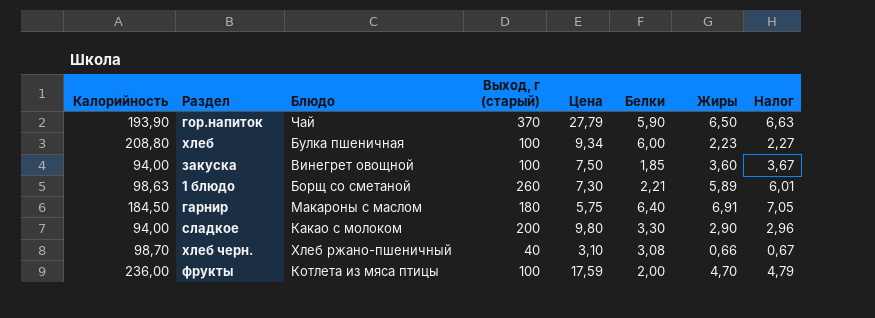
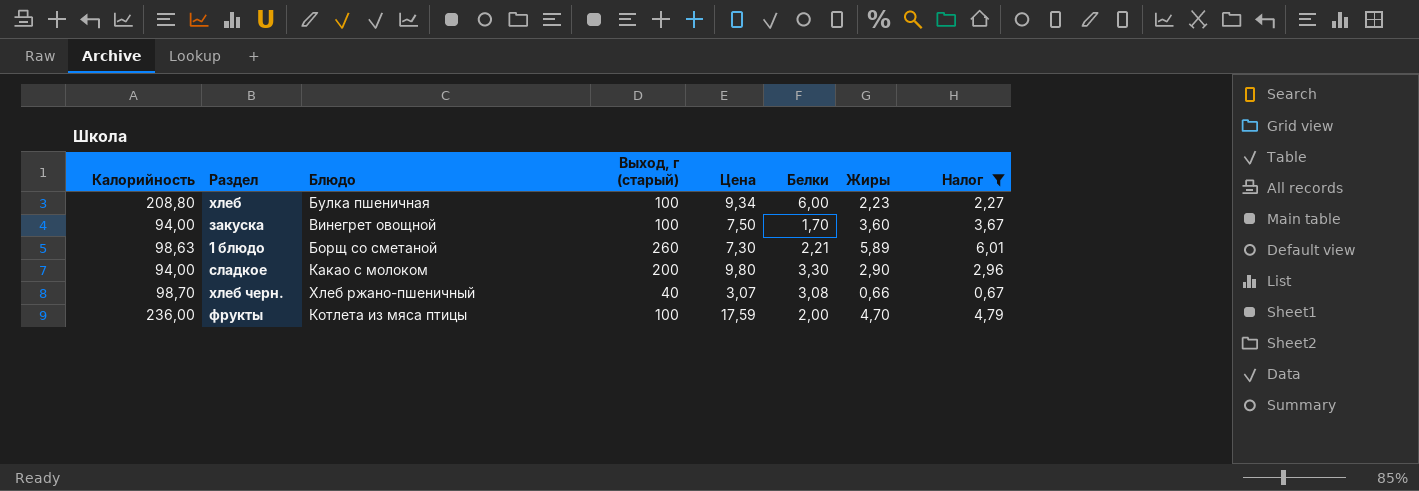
filter: none -> Налог <= 6,01
закуска | Белки: 1,85 -> 1,70
хлеб черн. | Цена: 3,10 -> 3,07

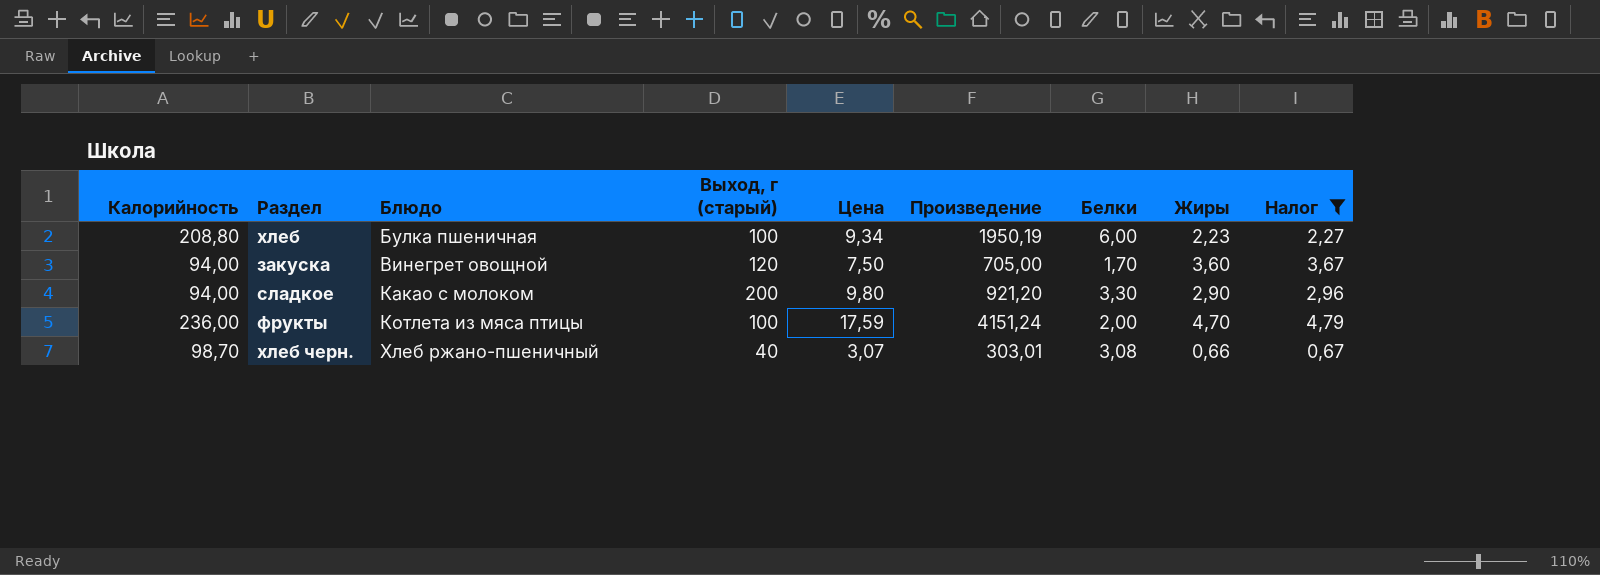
row order: none -> Блюдо ascending
column Произведение | formula: none -> [Калорийность] * [Цена]
row 1 блюдо: 98,63 | Борщ со сметаной | 260 | 7,30 | 2,21 | 5,89 | 6,01 -> none
закуска | Выход, г (старый): 100 -> 120

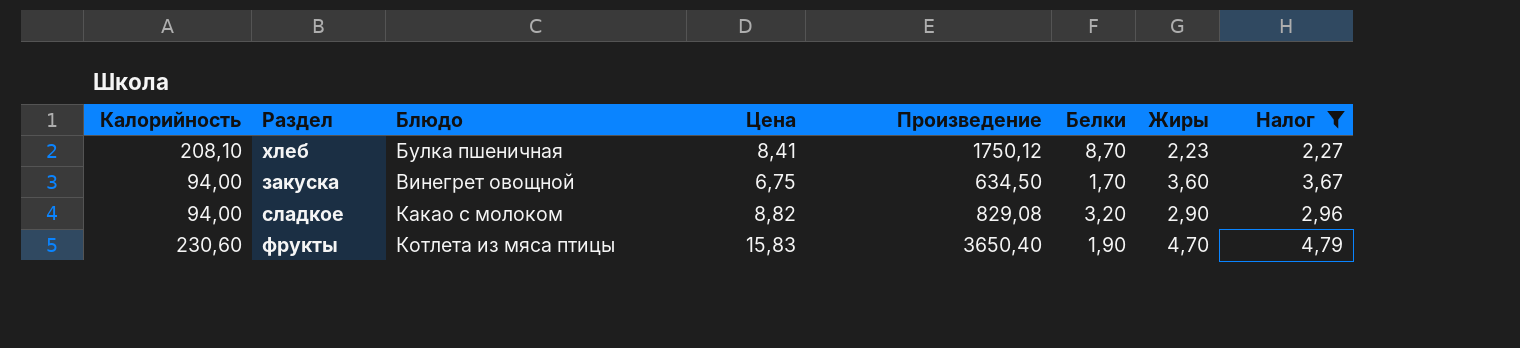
column Выход, г (старый) | position: 4 -> none
row хлеб черн.: 98,70 | Хлеб ржано-пшеничный | 40 | 3,07 | 303,01 | 3,08 | 0,66 | 0,67 -> none
хлеб | Калорийность: 208,80 -> 208,10
хлеб | Цена: 9,34 -> 8,41
хлеб | Произведение: 1950,19 -> 1750,12
хлеб | Белки: 6,00 -> 8,70
закуска | Цена: 7,50 -> 6,75
закуска | Произведение: 705,00 -> 634,50
сладкое | Цена: 9,80 -> 8,82
сладкое | Произведение: 921,20 -> 829,08
сладкое | Белки: 3,30 -> 3,20
фрукты | Калорийность: 236,00 -> 230,60
фрукты | Цена: 17,59 -> 15,83
фрукты | Произведение: 4151,24 -> 3650,40
фрукты | Белки: 2,00 -> 1,90

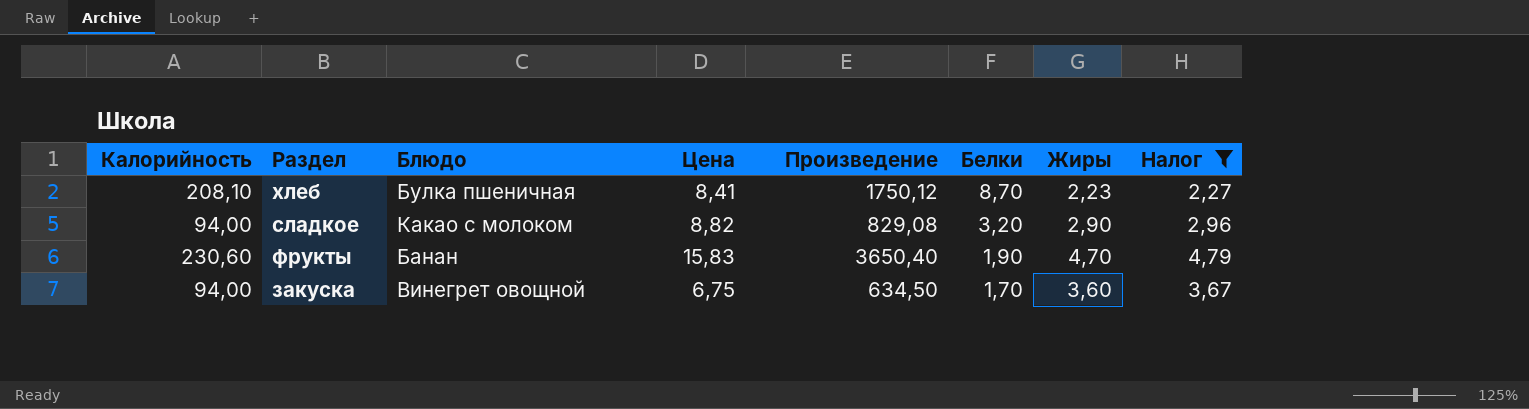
row order: Блюдо ascending -> Белки descending
фрукты | Блюдо: Котлета из мяса птицы -> Банан

